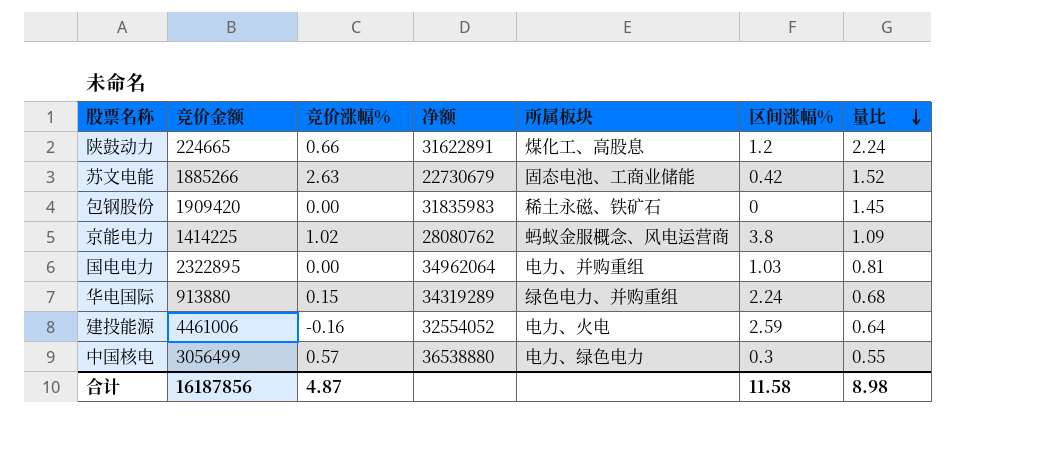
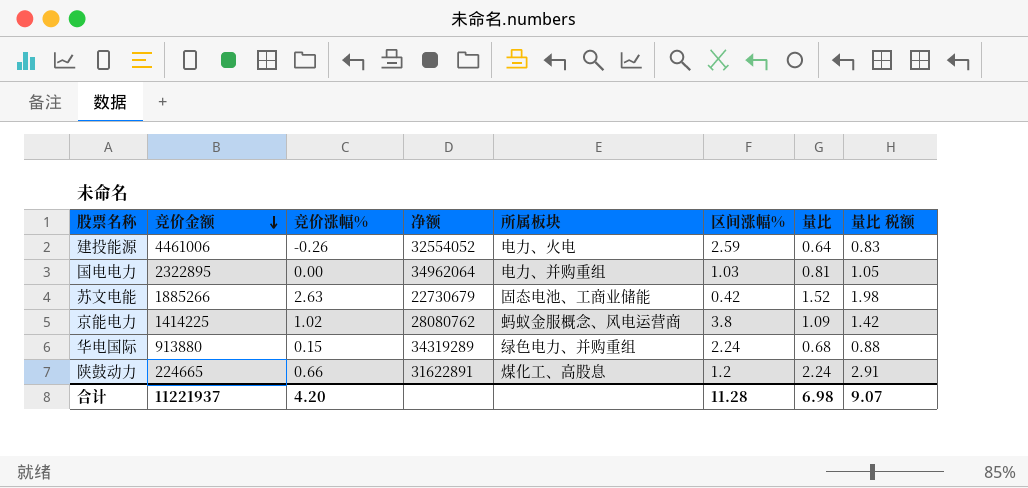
row order: 量比 descending -> 竞价金额 descending
column 量比 税额 | formula: none -> [量比] * 1.3
row 包钢股份: 1909420 | 0.00 | 31835983 | 稀土永磁、铁矿石 | 0 | 1.45 -> none
row 中国核电: 3056499 | 0.57 | 36538880 | 电力、绿色电力 | 0.3 | 0.55 -> none
建投能源 | 竞价涨幅%: -0.16 -> -0.26
合计 | 竞价金额: 16187856 -> 11221937
合计 | 竞价涨幅%: 4.87 -> 4.20
合计 | 区间涨幅%: 11.58 -> 11.28
合计 | 量比: 8.98 -> 6.98

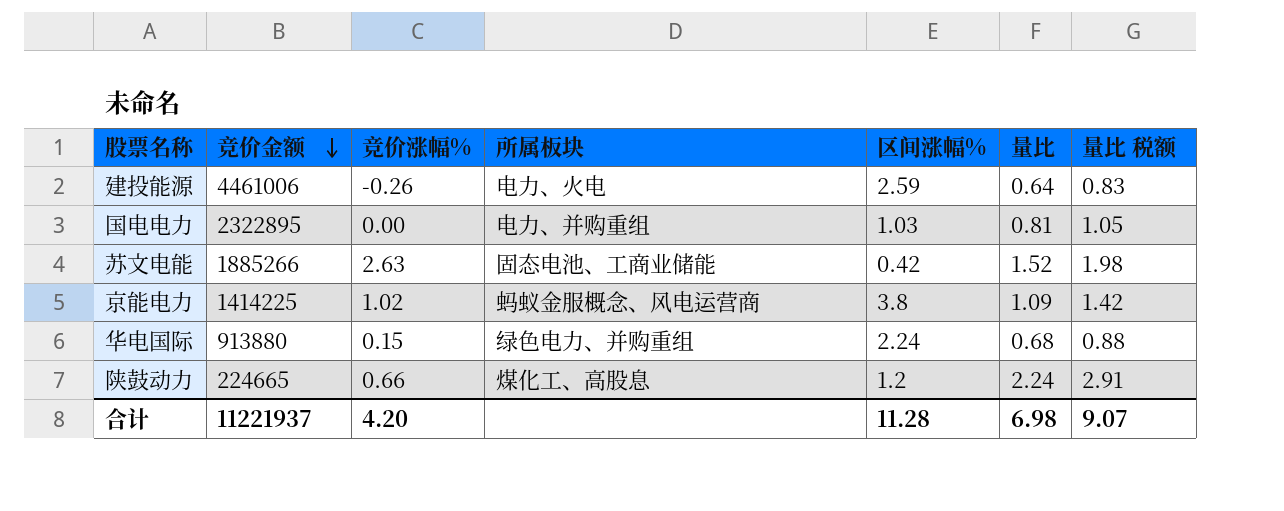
column 净额 | position: 4 -> none

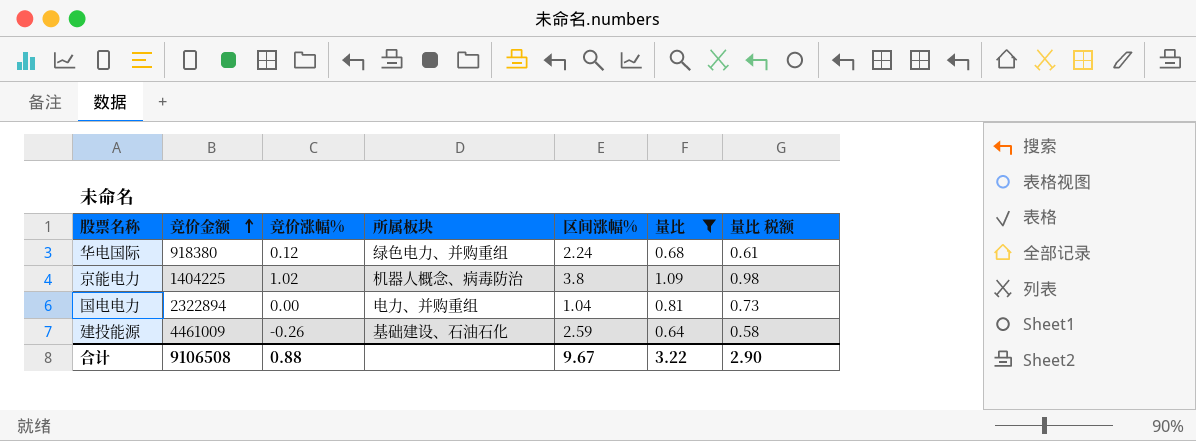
filter: none -> 量比 <= 1.09
row order: 竞价金额 descending -> 竞价金额 ascending
column 量比 税额 | formula: [量比] * 1.3 -> [量比] * 0.9
华电国际 | 竞价金额: 913880 -> 918380
华电国际 | 竞价涨幅%: 0.15 -> 0.12
京能电力 | 竞价金额: 1414225 -> 1404225
京能电力 | 所属板块: 蚂蚁金服概念、风电运营商 -> 机器人概念、病毒防治
国电电力 | 竞价金额: 2322895 -> 2322894
国电电力 | 区间涨幅%: 1.03 -> 1.04
建投能源 | 竞价金额: 4461006 -> 4461009
建投能源 | 所属板块: 电力、火电 -> 基础建设、石油石化
合计 | 竞价金额: 11221937 -> 9106508
合计 | 竞价涨幅%: 4.20 -> 0.88
合计 | 区间涨幅%: 11.28 -> 9.67
合计 | 量比: 6.98 -> 3.22
合计 | 量比 税额: 9.07 -> 2.90

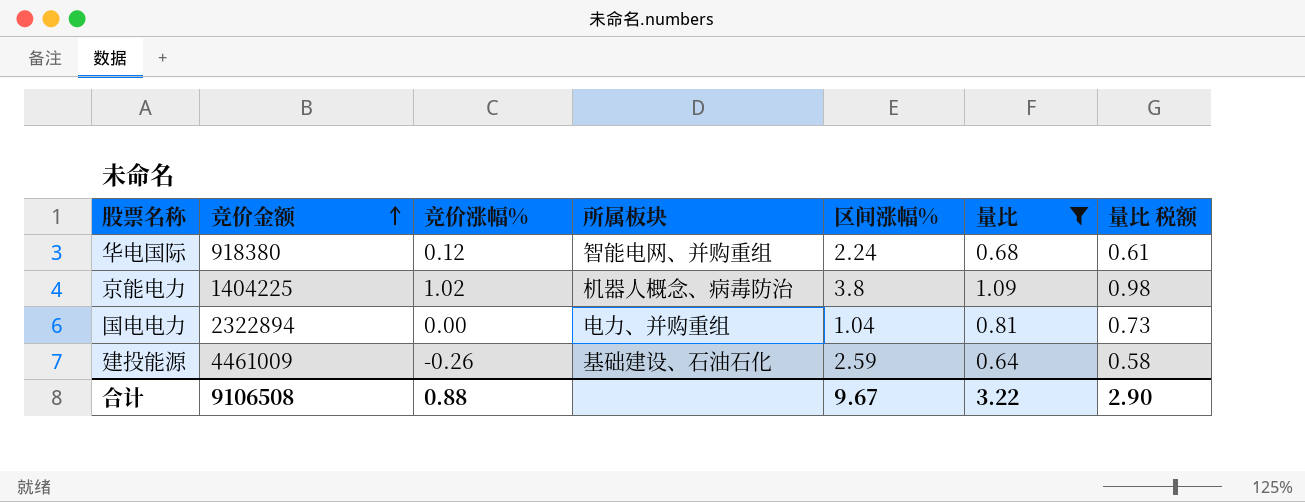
华电国际 | 所属板块: 绿色电力、并购重组 -> 智能电网、并购重组

